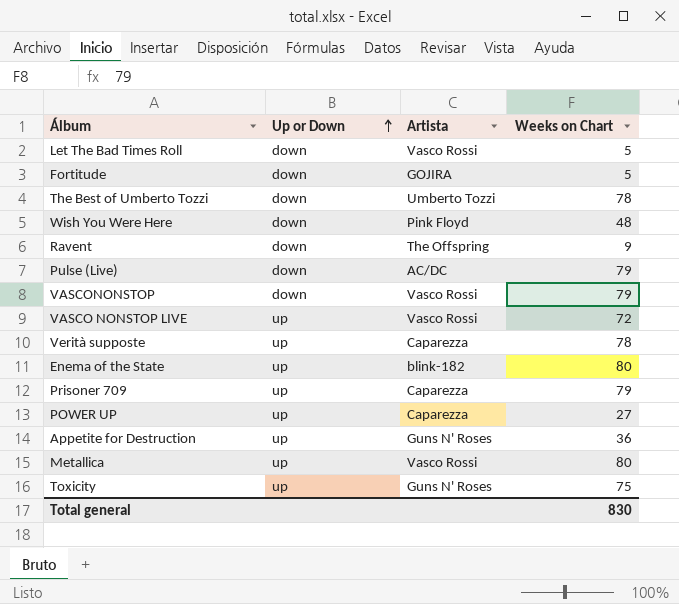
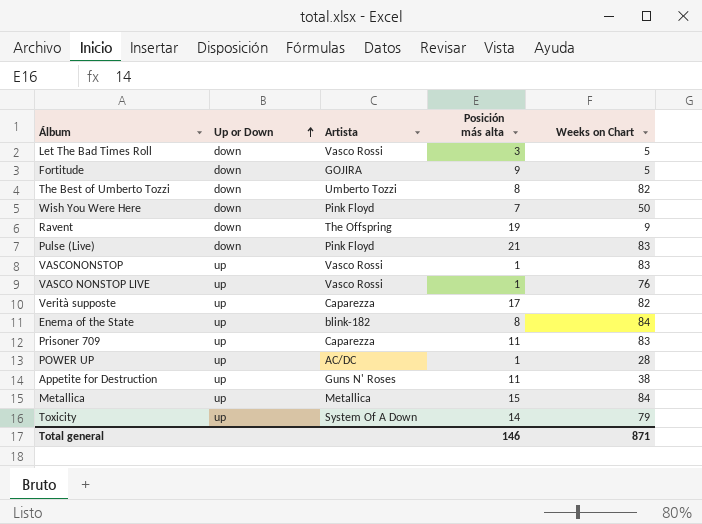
column Posición más alta | position: none -> 4
The Best of Umberto Tozzi | Weeks on Chart: 78 -> 82
Wish You Were Here | Weeks on Chart: 48 -> 50
Pulse (Live) | Artista: AC/DC -> Pink Floyd
Pulse (Live) | Weeks on Chart: 79 -> 83
VASCONONSTOP | Up or Down: down -> up
VASCONONSTOP | Weeks on Chart: 79 -> 83
VASCO NONSTOP LIVE | Weeks on Chart: 72 -> 76
Verità supposte | Weeks on Chart: 78 -> 82
Enema of the State | Weeks on Chart: 80 -> 84
Prisoner 709 | Weeks on Chart: 79 -> 83
POWER UP | Artista: Caparezza -> AC/DC
POWER UP | Weeks on Chart: 27 -> 28
Appetite for Destruction | Weeks on Chart: 36 -> 38
Metallica | Artista: Vasco Rossi -> Metallica
Metallica | Weeks on Chart: 80 -> 84
Toxicity | Artista: Guns N' Roses -> System Of A Down
Toxicity | Weeks on Chart: 75 -> 79
Total general | Weeks on Chart: 830 -> 871

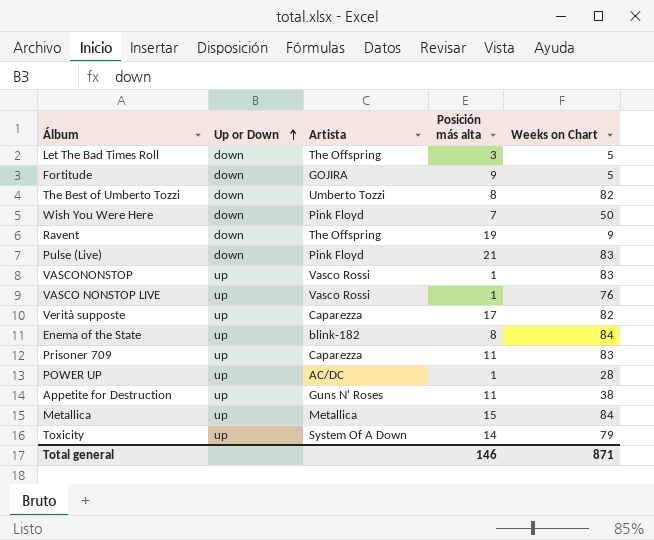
Let The Bad Times Roll | Artista: Vasco Rossi -> The Offspring

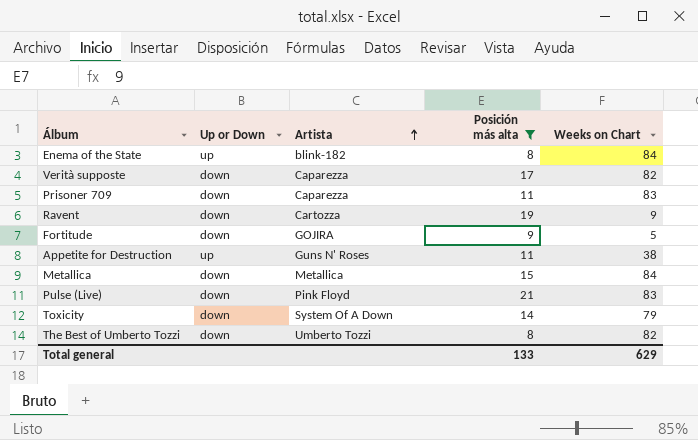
filter: none -> Posición más alta >= 8
row order: Up or Down ascending -> Artista ascending
Verità supposte | Up or Down: up -> down
Prisoner 709 | Up or Down: up -> down
Ravent | Artista: The Offspring -> Cartozza
Metallica | Up or Down: up -> down
Toxicity | Up or Down: up -> down
Total general | Posición más alta: 146 -> 133
Total general | Weeks on Chart: 871 -> 629

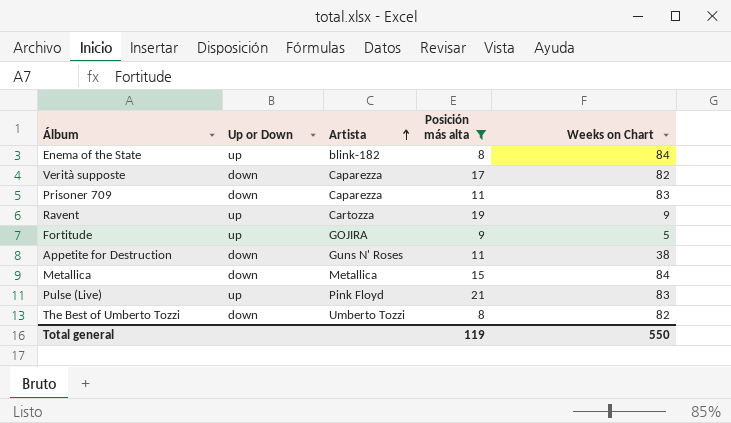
row Toxicity: down | System Of A Down | 14 | 79 -> none
Ravent | Up or Down: down -> up
Fortitude | Up or Down: down -> up
Appetite for Destruction | Up or Down: up -> down
Pulse (Live) | Up or Down: down -> up
Total general | Posición más alta: 133 -> 119
Total general | Weeks on Chart: 629 -> 550

